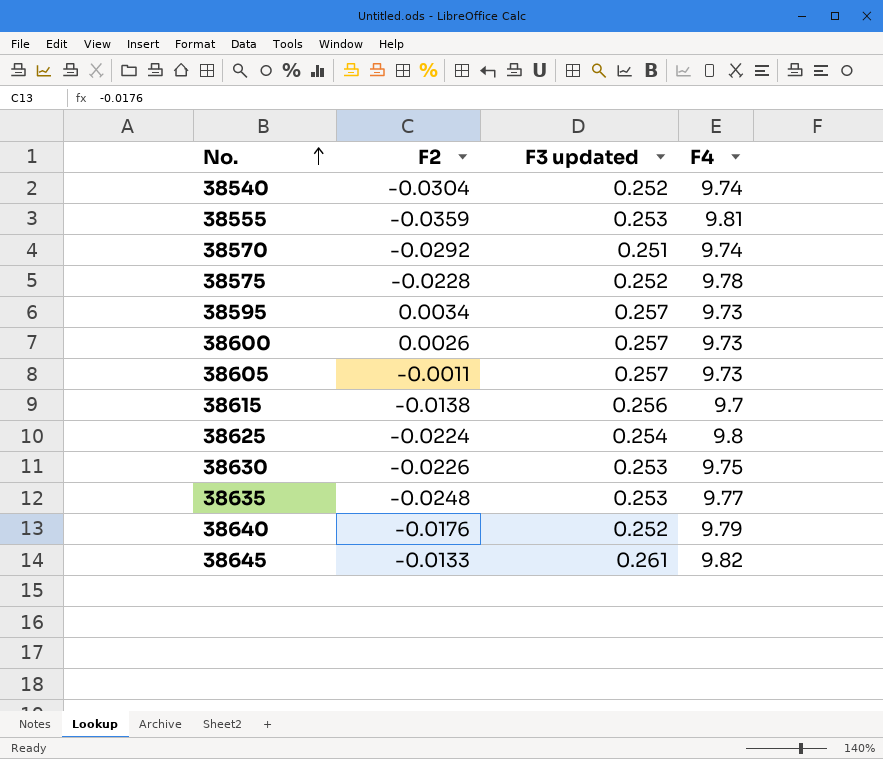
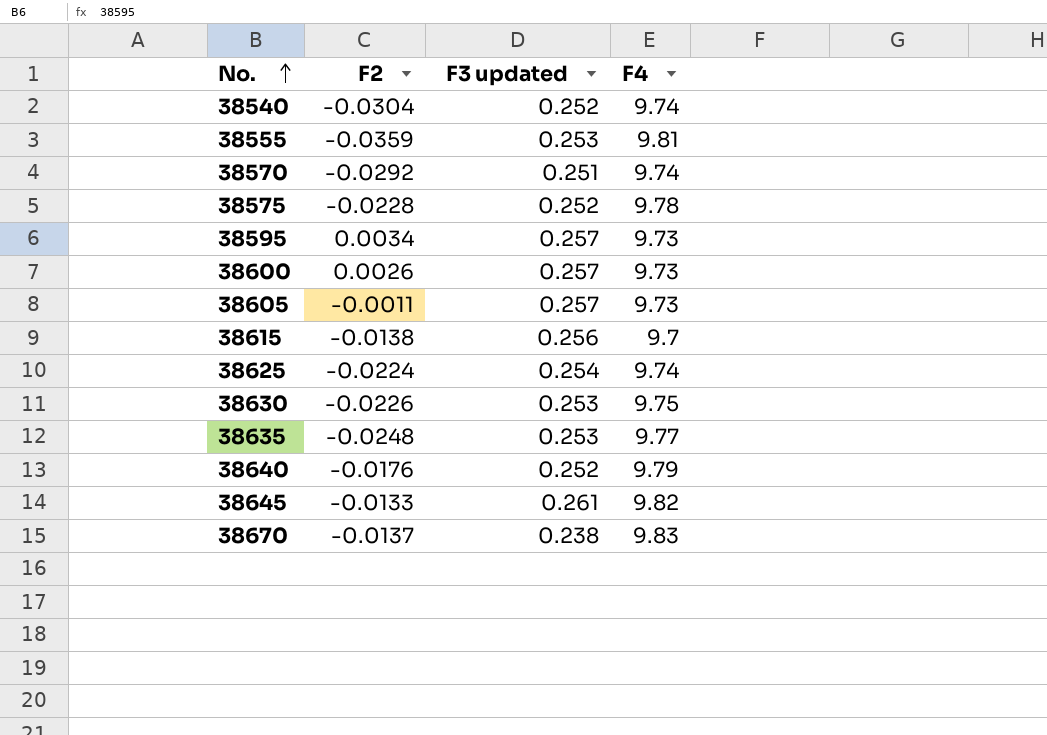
38625 | F4: 9.8 -> 9.74
row 38670: none -> -0.0137 | 0.238 | 9.83

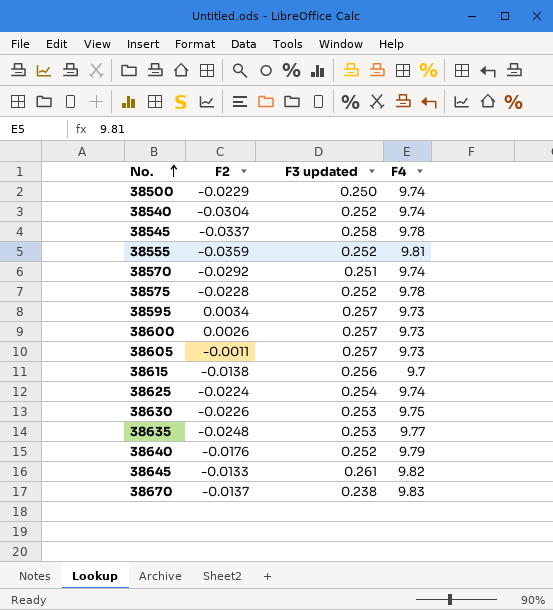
row 38500: none -> -0.0229 | 0.250 | 9.74
row 38545: none -> -0.0337 | 0.258 | 9.78
38555 | F3 updated: 0.253 -> 0.252

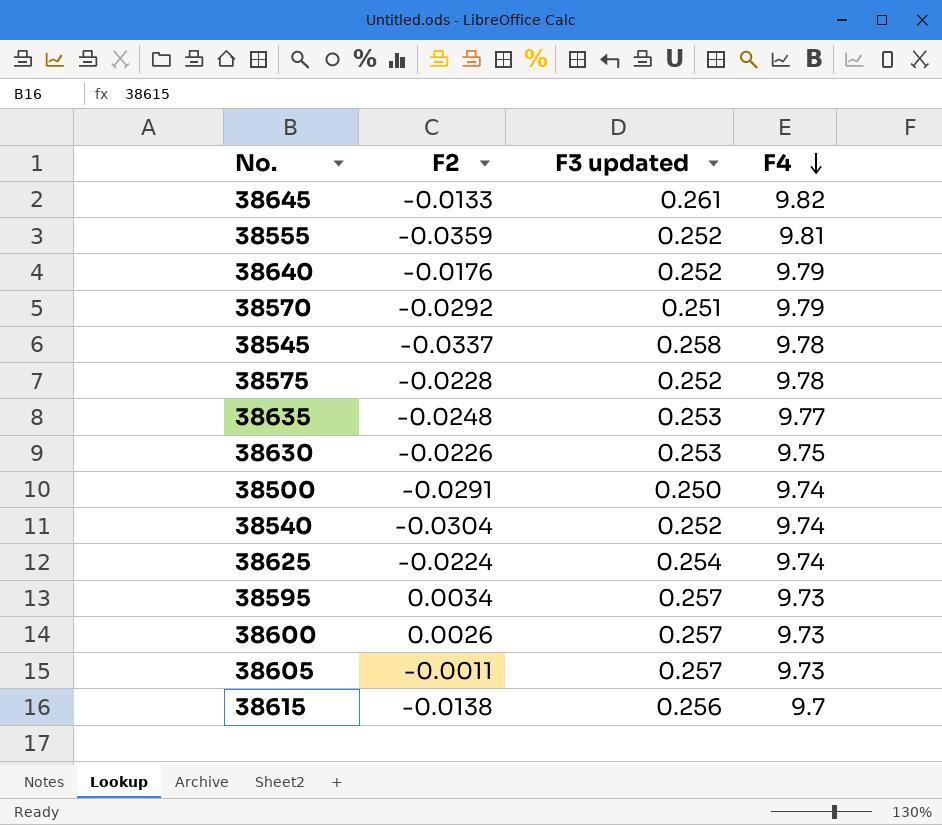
row order: No. ascending -> F4 descending
row 38670: -0.0137 | 0.238 | 9.83 -> none
38570 | F4: 9.74 -> 9.79
38500 | F2: -0.0229 -> -0.0291

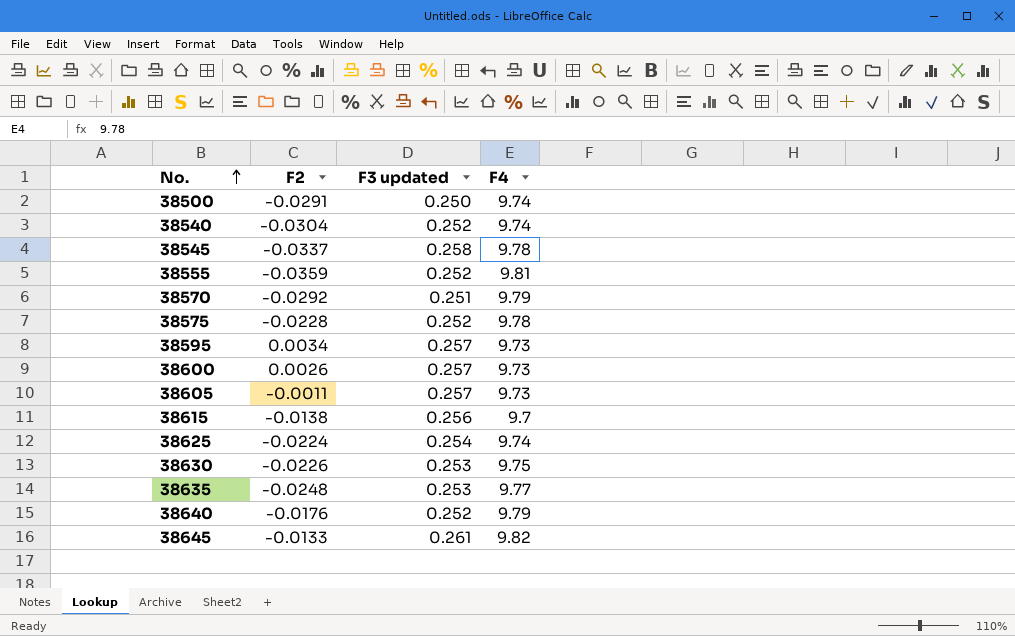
row order: F4 descending -> No. ascending

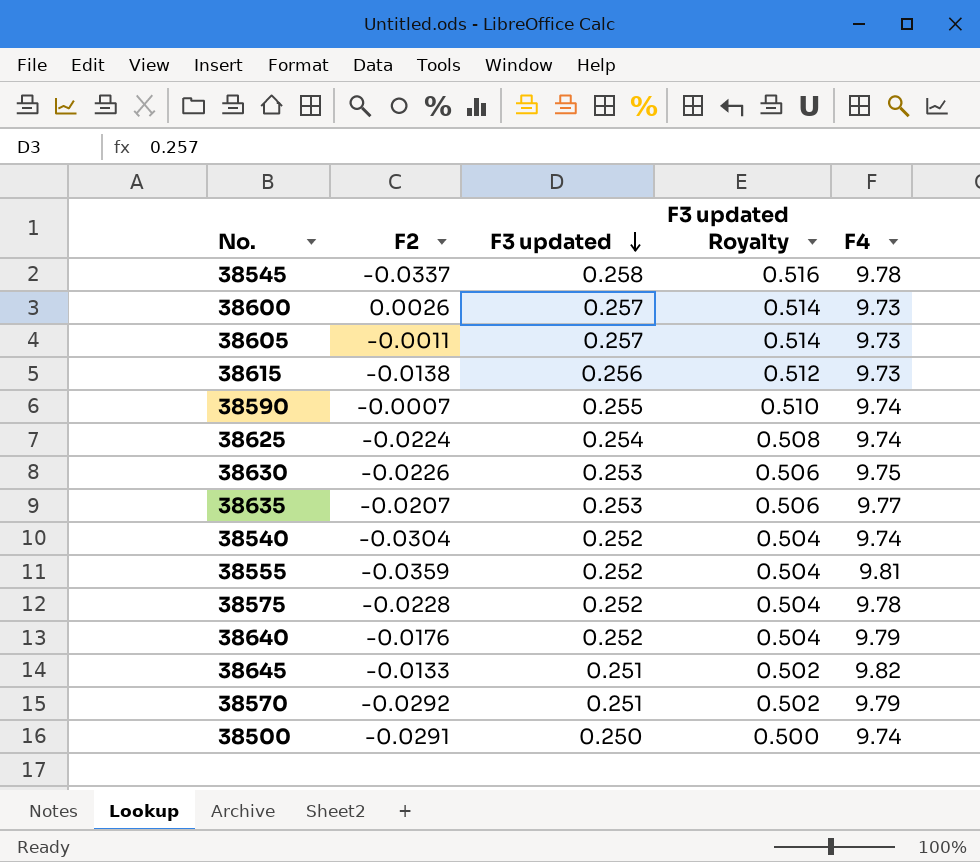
row order: No. ascending -> F3 updated descending
column F3 updated Royalty | formula: none -> [F3 updated] * 2
row 38595: 0.0034 | 0.257 | 9.73 -> none
38615 | F4: 9.7 -> 9.73
row 38590: none -> -0.0007 | 0.255 | 0.510 | 9.74
38635 | F2: -0.0248 -> -0.0207
38645 | F3 updated: 0.261 -> 0.251

